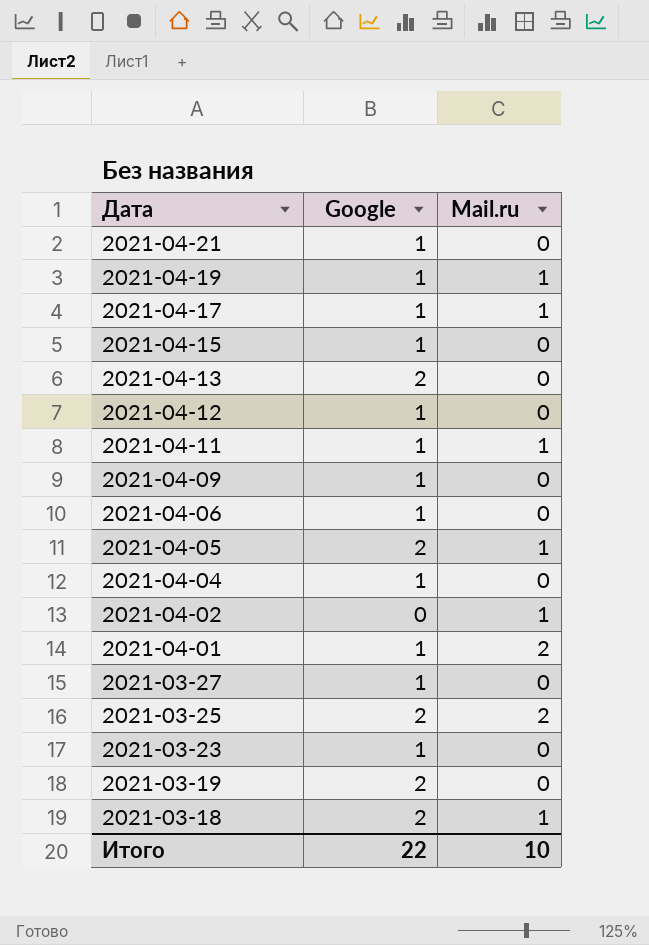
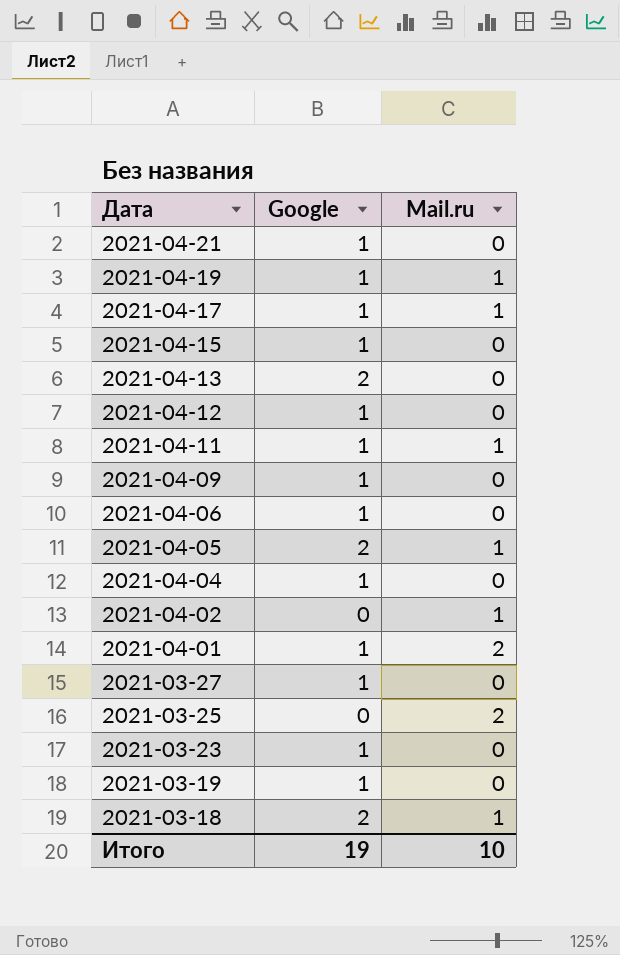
2021-03-25 | Google: 2 -> 0
2021-03-19 | Google: 2 -> 1
Итого | Google: 22 -> 19

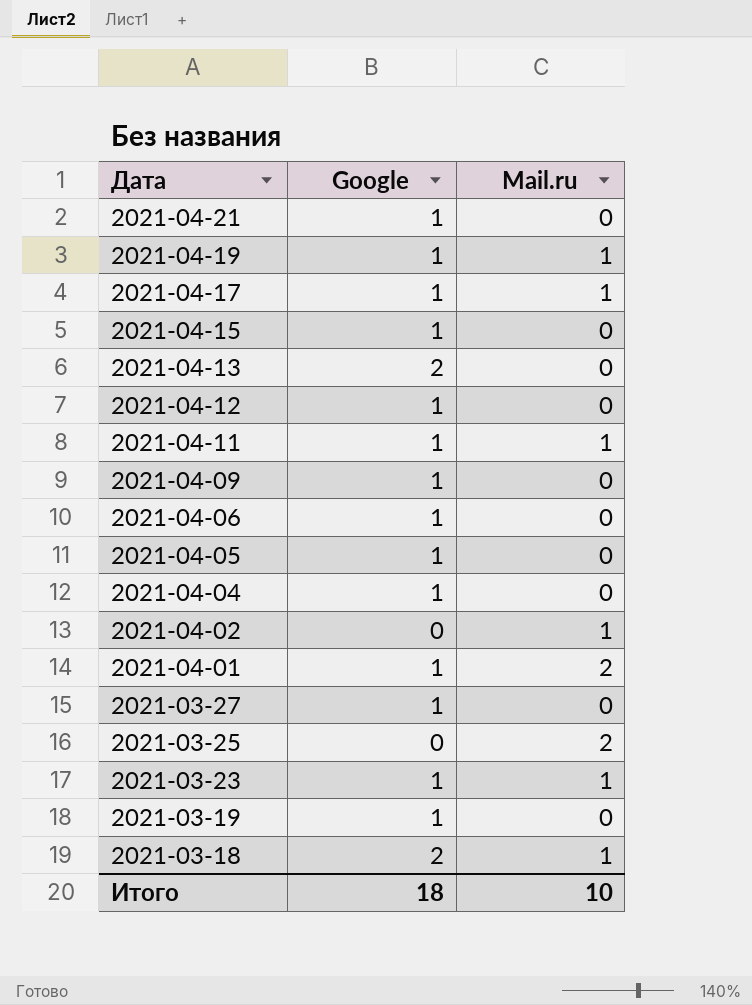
2021-04-05 | Google: 2 -> 1
2021-04-05 | Mail.ru: 1 -> 0
2021-03-23 | Mail.ru: 0 -> 1
Итого | Google: 19 -> 18

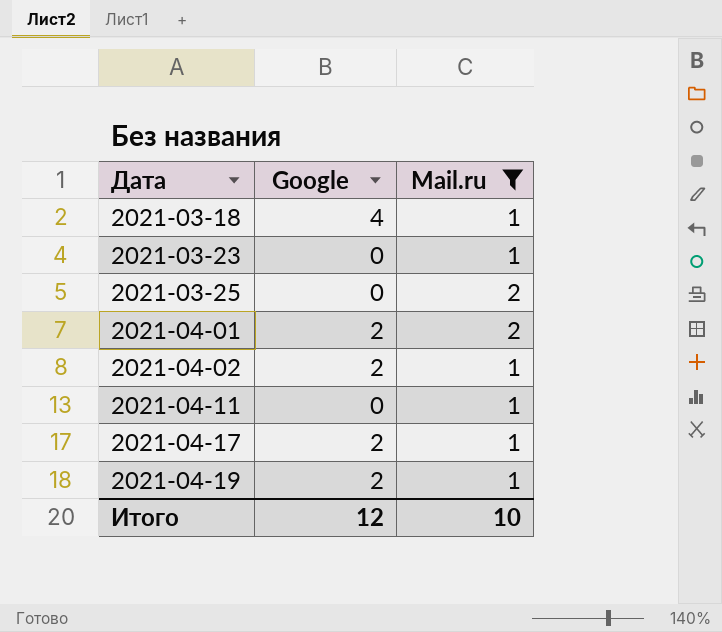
filter: none -> Mail.ru != 0
row order: Дата descending -> Дата ascending
2021-03-18 | Google: 2 -> 4
2021-03-23 | Google: 1 -> 0
2021-04-01 | Google: 1 -> 2
2021-04-02 | Google: 0 -> 2
2021-04-11 | Google: 1 -> 0
2021-04-17 | Google: 1 -> 2
2021-04-19 | Google: 1 -> 2
Итого | Google: 18 -> 12

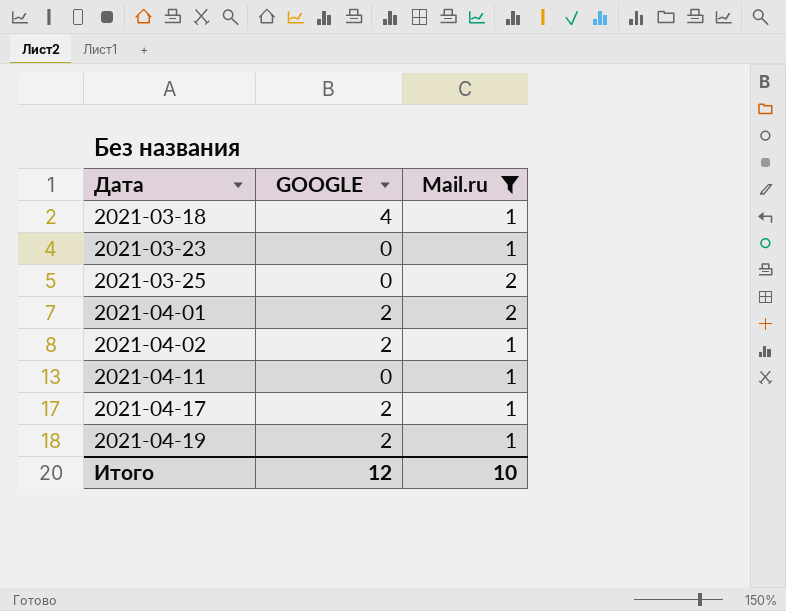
column name: Google -> GOOGLE

